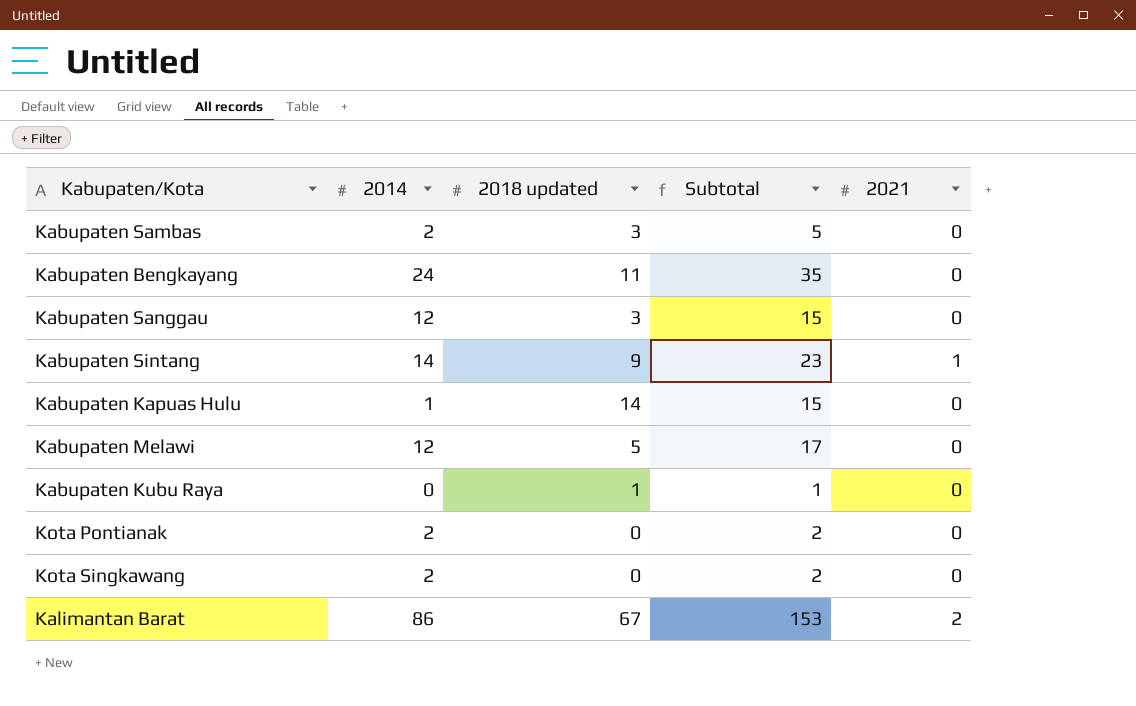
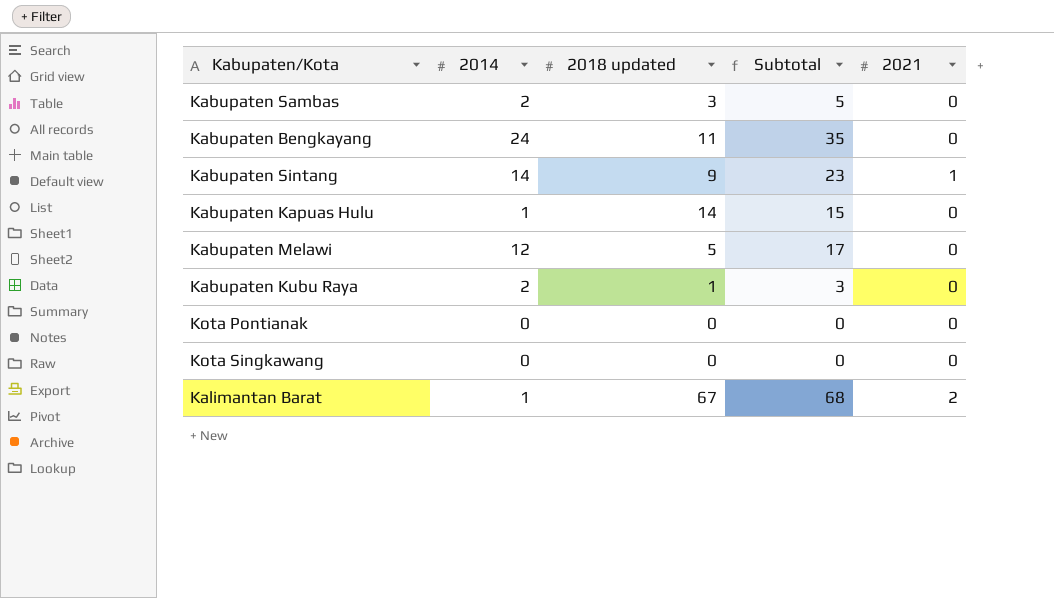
row Kabupaten Sanggau: 12 | 3 | 15 | 0 -> none
Kabupaten Kubu Raya | 2014: 0 -> 2
Kabupaten Kubu Raya | Subtotal: 1 -> 3
Kota Pontianak | 2014: 2 -> 0
Kota Pontianak | Subtotal: 2 -> 0
Kota Singkawang | 2014: 2 -> 0
Kota Singkawang | Subtotal: 2 -> 0
Kalimantan Barat | 2014: 86 -> 1
Kalimantan Barat | Subtotal: 153 -> 68

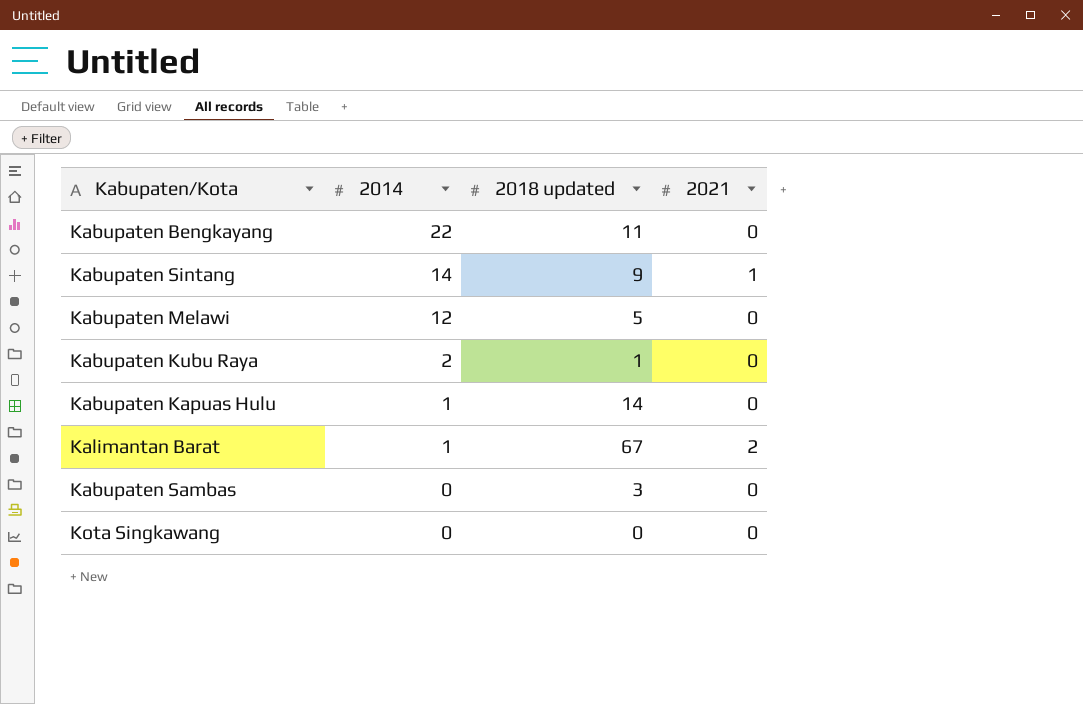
row order: none -> 2014 descending
column Subtotal | formula: [2014] + [2018 updated] -> none
row Kota Pontianak: 0 | 0 | 0 | 0 -> none
Kabupaten Bengkayang | 2014: 24 -> 22
Kabupaten Sambas | 2014: 2 -> 0

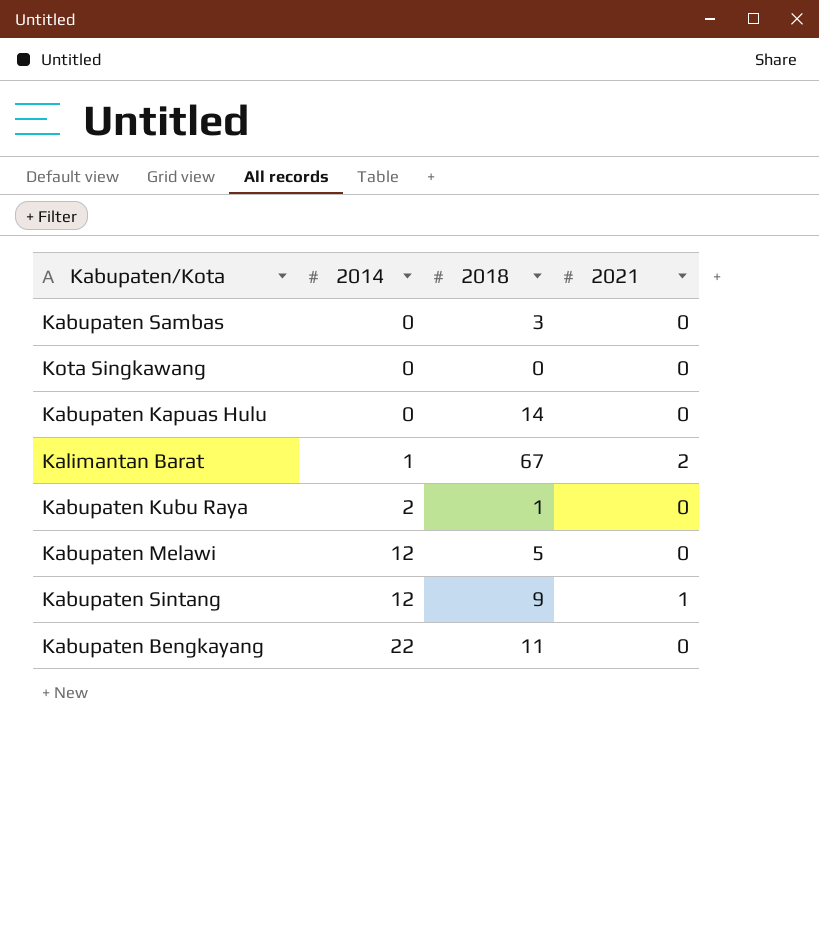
row order: 2014 descending -> 2014 ascending
column name: 2018 updated -> 2018
Kabupaten Kapuas Hulu | 2014: 1 -> 0
Kabupaten Sintang | 2014: 14 -> 12

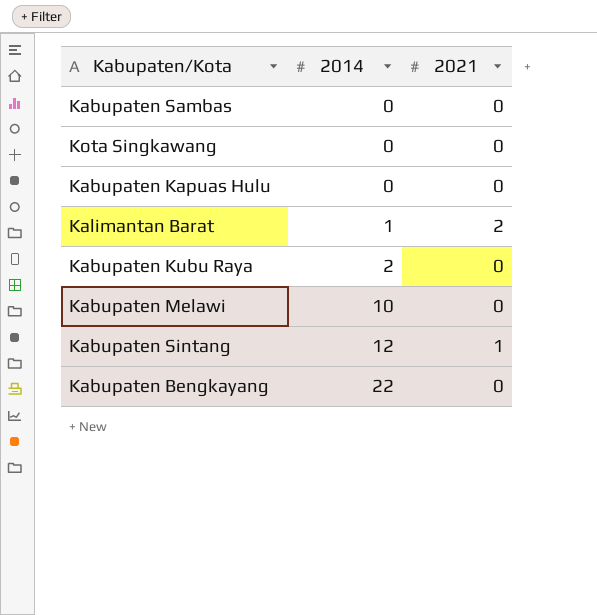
column 2018 | position: 3 -> none
Kabupaten Melawi | 2014: 12 -> 10

